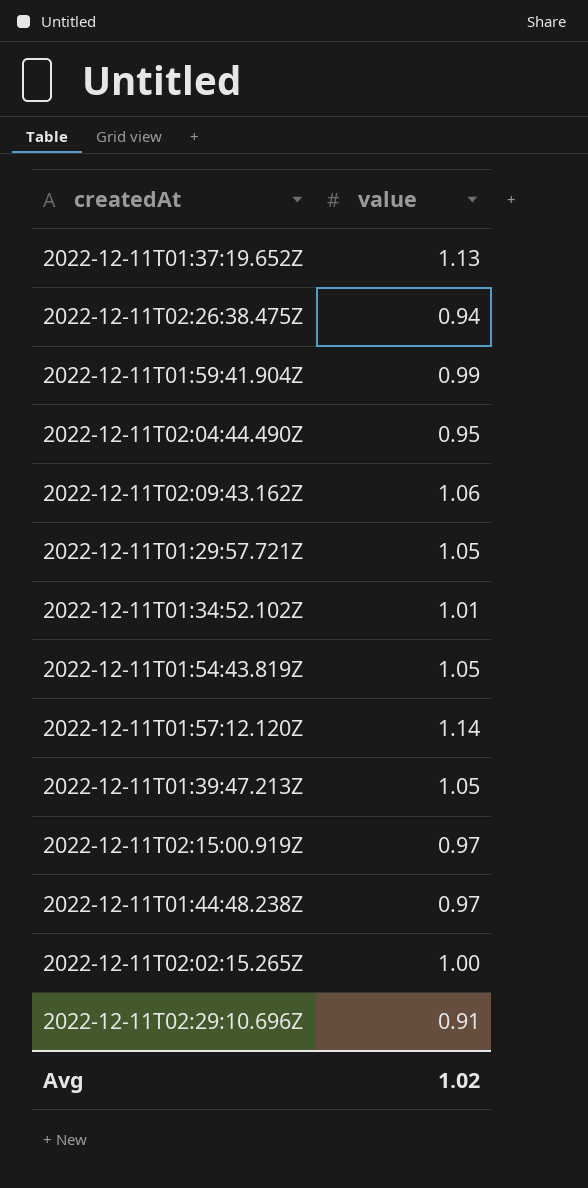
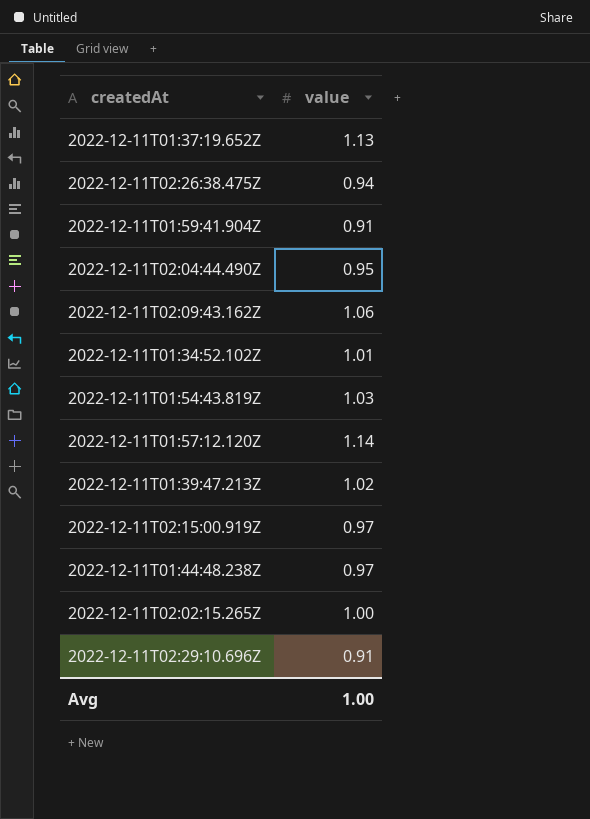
row 2022-12-11T01:29:57.721Z: 1.05 -> none
2022-12-11T01:59:41.904Z | value: 0.99 -> 0.91
2022-12-11T01:54:43.819Z | value: 1.05 -> 1.03
2022-12-11T01:39:47.213Z | value: 1.05 -> 1.02
Avg | value: 1.02 -> 1.00

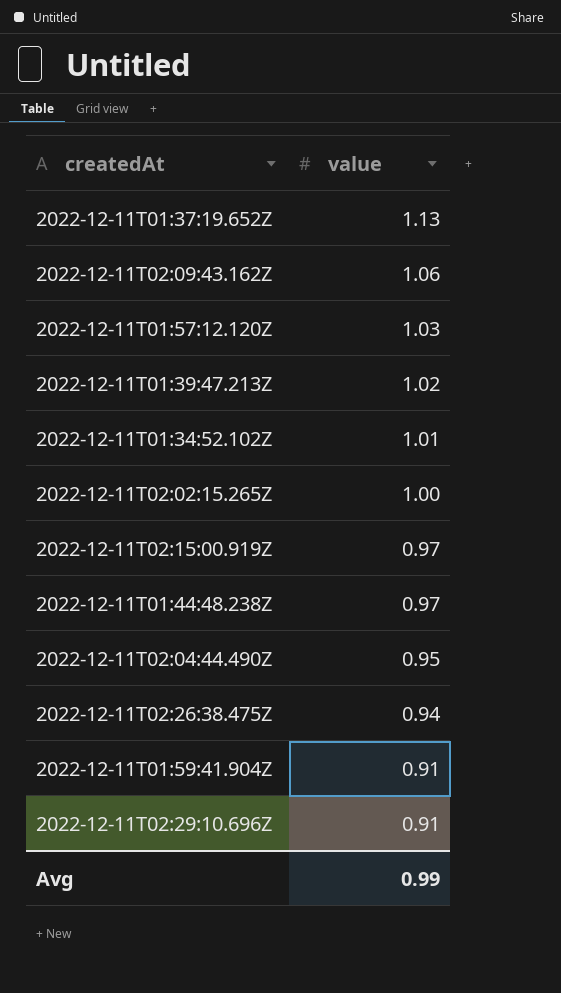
row order: none -> value descending
row 2022-12-11T01:54:43.819Z: 1.03 -> none
2022-12-11T01:57:12.120Z | value: 1.14 -> 1.03
Avg | value: 1.00 -> 0.99

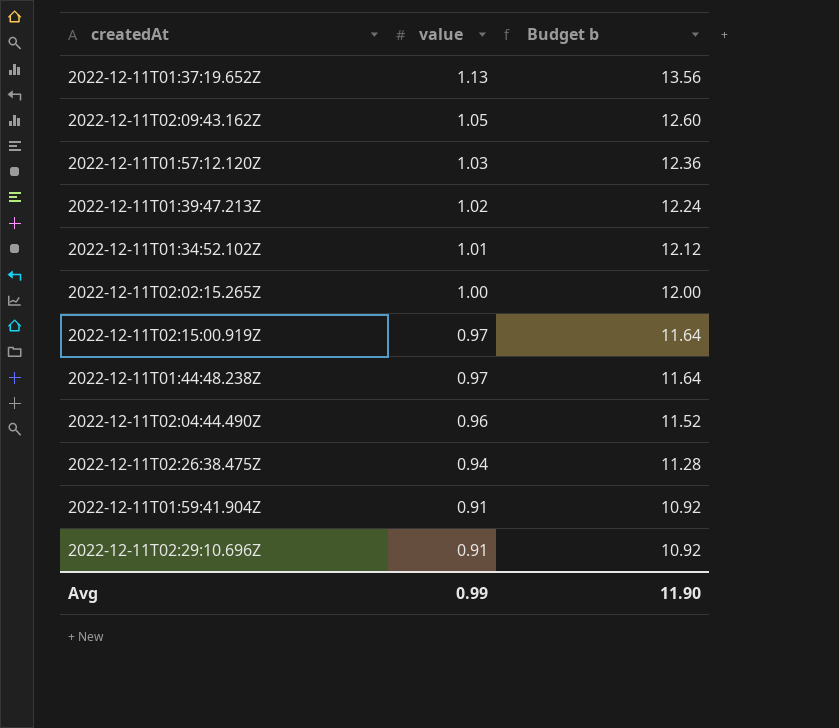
column Budget b | formula: none -> [value] * 12
2022-12-11T02:09:43.162Z | value: 1.06 -> 1.05
2022-12-11T02:04:44.490Z | value: 0.95 -> 0.96

